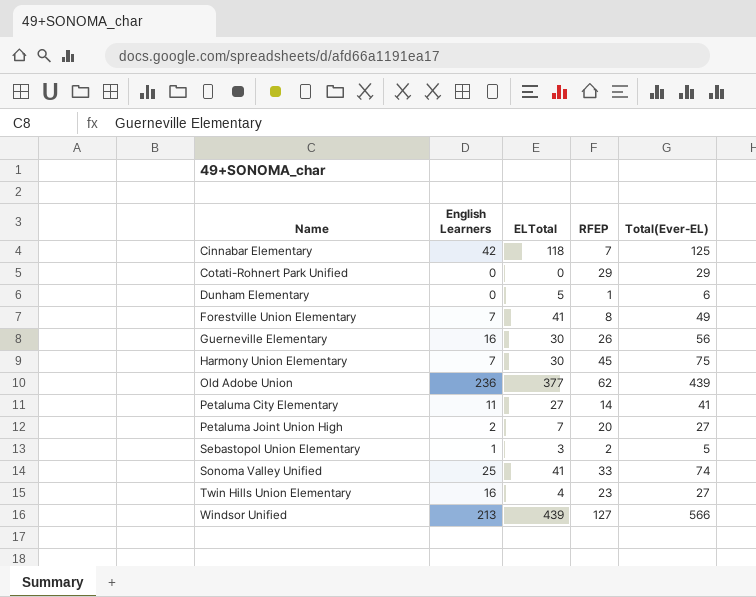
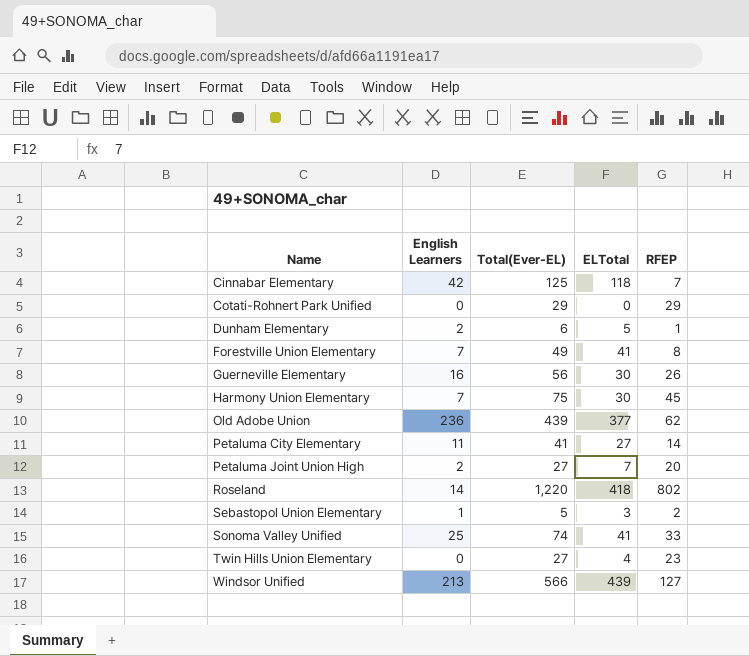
column Total(Ever-EL) | position: 5 -> 3
Dunham Elementary | English Learners: 0 -> 2
row Roseland: none -> 14 | 1,220 | 418 | 802
Twin Hills Union Elementary | English Learners: 16 -> 0

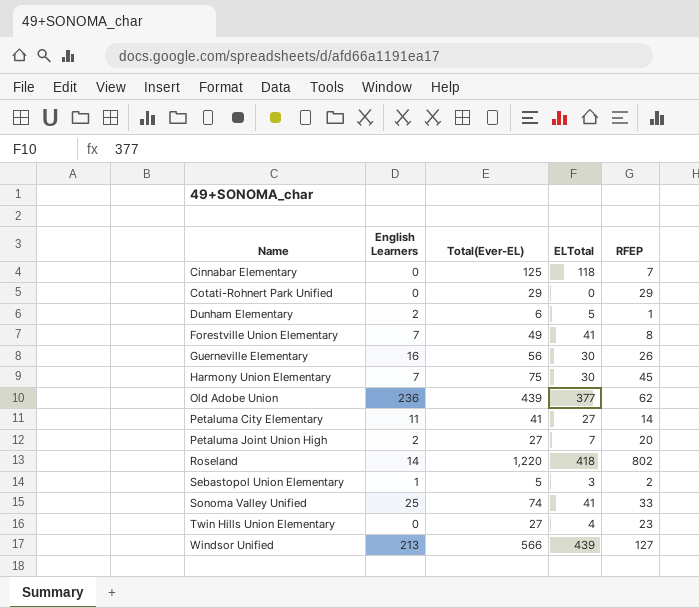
Cinnabar Elementary | English Learners: 42 -> 0

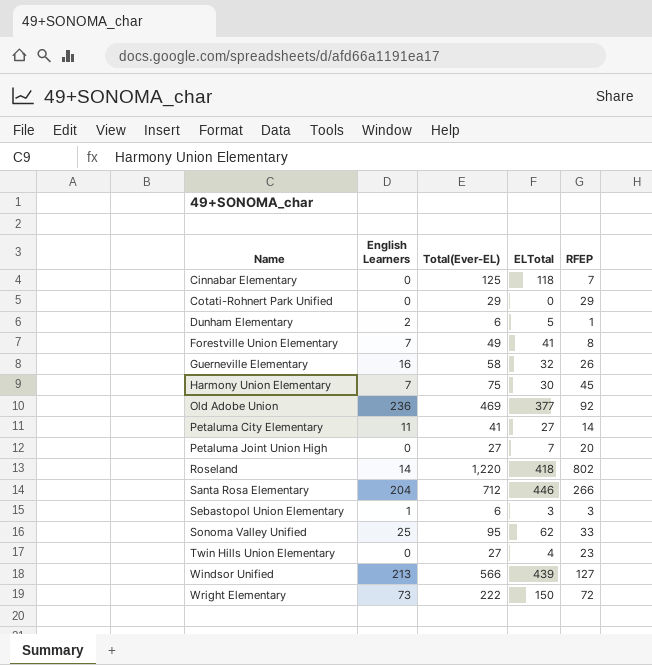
Guerneville Elementary | Total(Ever-EL): 56 -> 58
Guerneville Elementary | ELTotal: 30 -> 32
Old Adobe Union | Total(Ever-EL): 439 -> 469
Old Adobe Union | RFEP: 62 -> 92
Petaluma Joint Union High | English Learners: 2 -> 0
row Santa Rosa Elementary: none -> 204 | 712 | 446 | 266
Sebastopol Union Elementary | Total(Ever-EL): 5 -> 6
Sebastopol Union Elementary | RFEP: 2 -> 3
Sonoma Valley Unified | Total(Ever-EL): 74 -> 95
Sonoma Valley Unified | ELTotal: 41 -> 62
row Wright Elementary: none -> 73 | 222 | 150 | 72

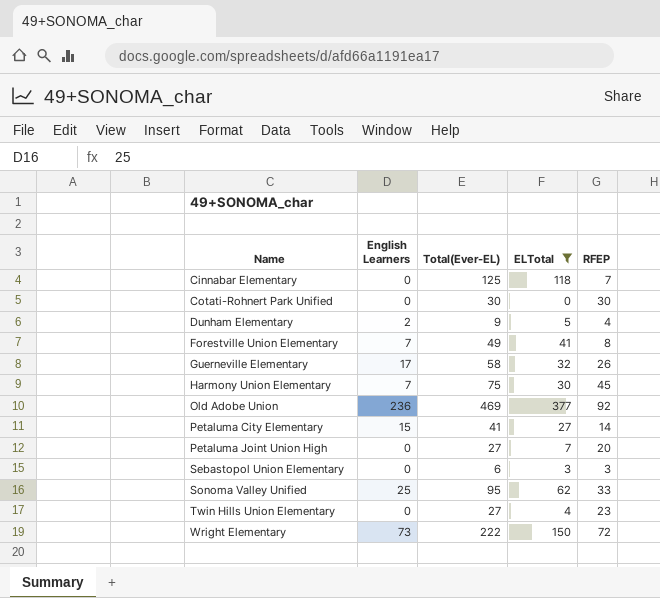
filter: none -> ELTotal <= 377
Cotati-Rohnert Park Unified | Total(Ever-EL): 29 -> 30
Cotati-Rohnert Park Unified | RFEP: 29 -> 30
Dunham Elementary | Total(Ever-EL): 6 -> 9
Dunham Elementary | RFEP: 1 -> 4
Guerneville Elementary | English Learners: 16 -> 17
Petaluma City Elementary | English Learners: 11 -> 15
Sebastopol Union Elementary | English Learners: 1 -> 0

